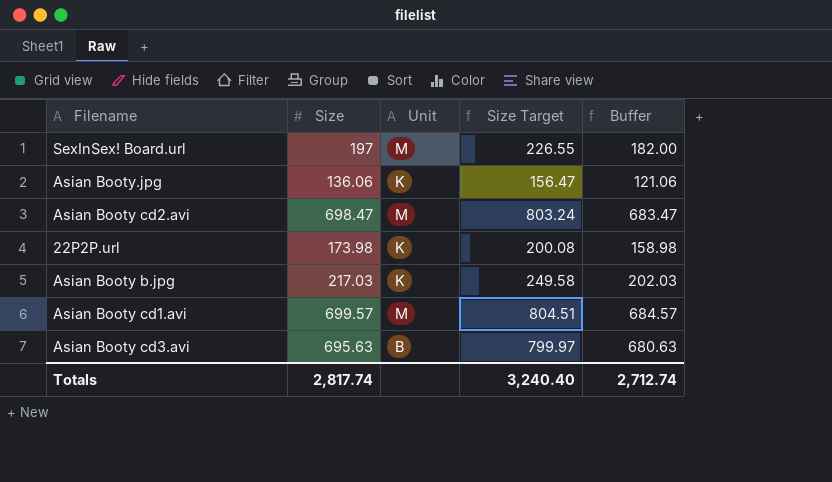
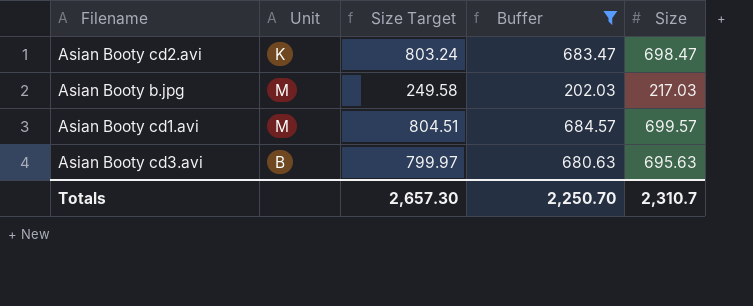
filter: none -> Buffer >= 202.03
column Size | position: 2 -> 5
Asian Booty cd2.avi | Unit: M -> K
Asian Booty b.jpg | Unit: K -> M
Totals | Size Target: 3,240.40 -> 2,657.30
Totals | Buffer: 2,712.74 -> 2,250.70
Totals | Size: 2,817.74 -> 2,310.7

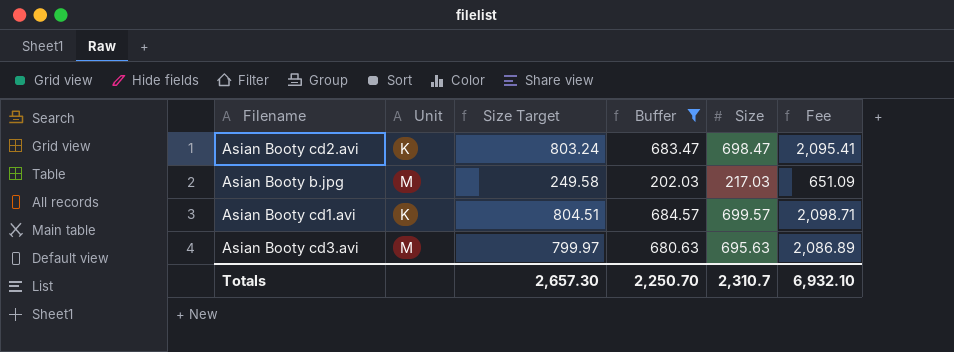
column Fee | formula: none -> [Size] * 3
Asian Booty cd1.avi | Unit: M -> K
Asian Booty cd3.avi | Unit: B -> M

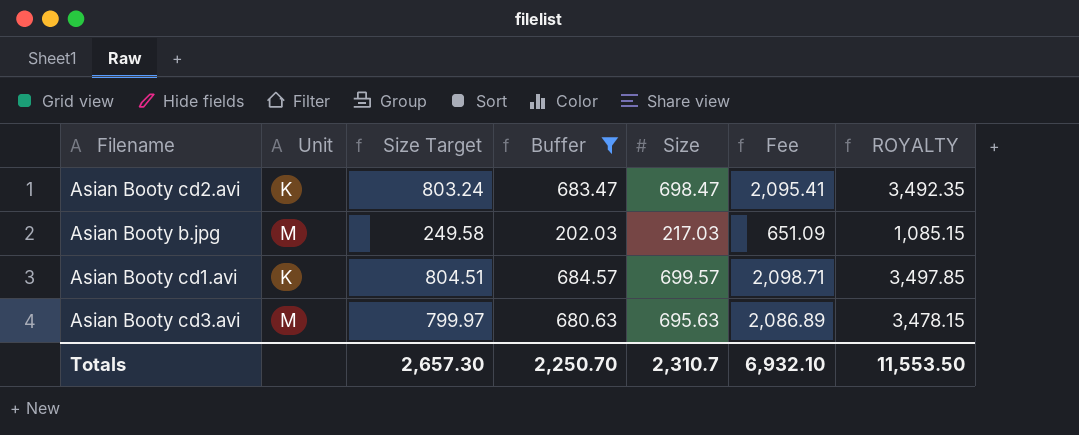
column ROYALTY | formula: none -> [Size] * 5

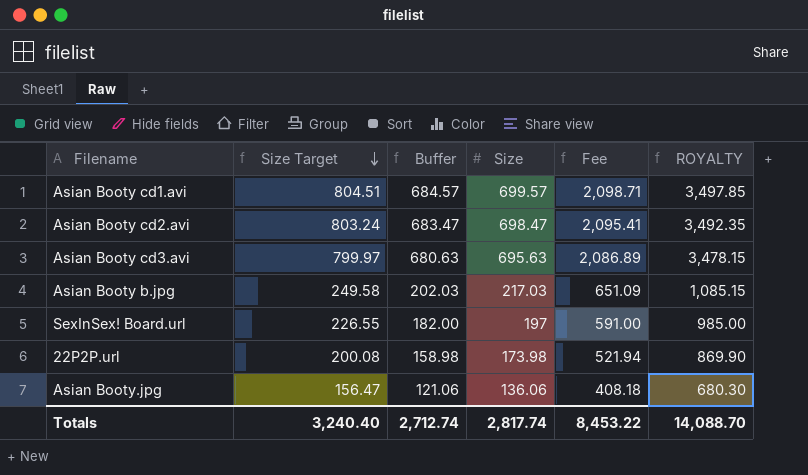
filter: Buffer >= 202.03 -> none
row order: none -> Size Target descending
column Unit | position: 2 -> none
Totals | Size Target: 2,657.30 -> 3,240.40
Totals | Buffer: 2,250.70 -> 2,712.74
Totals | Size: 2,310.7 -> 2,817.74
Totals | Fee: 6,932.10 -> 8,453.22
Totals | ROYALTY: 11,553.50 -> 14,088.70

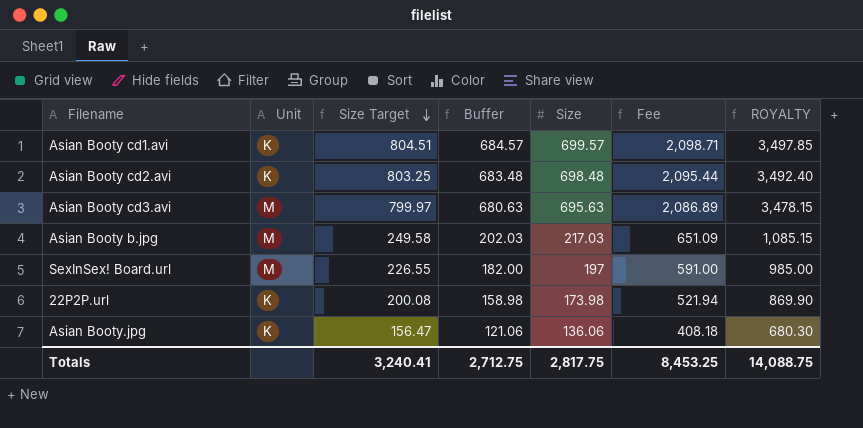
column Unit | position: none -> 2
Asian Booty cd2.avi | Size Target: 803.24 -> 803.25
Asian Booty cd2.avi | Buffer: 683.47 -> 683.48
Asian Booty cd2.avi | Size: 698.47 -> 698.48
Asian Booty cd2.avi | Fee: 2,095.41 -> 2,095.44
Asian Booty cd2.avi | ROYALTY: 3,492.35 -> 3,492.40
Totals | Size Target: 3,240.40 -> 3,240.41
Totals | Buffer: 2,712.74 -> 2,712.75
Totals | Size: 2,817.74 -> 2,817.75
Totals | Fee: 8,453.22 -> 8,453.25
Totals | ROYALTY: 14,088.70 -> 14,088.75

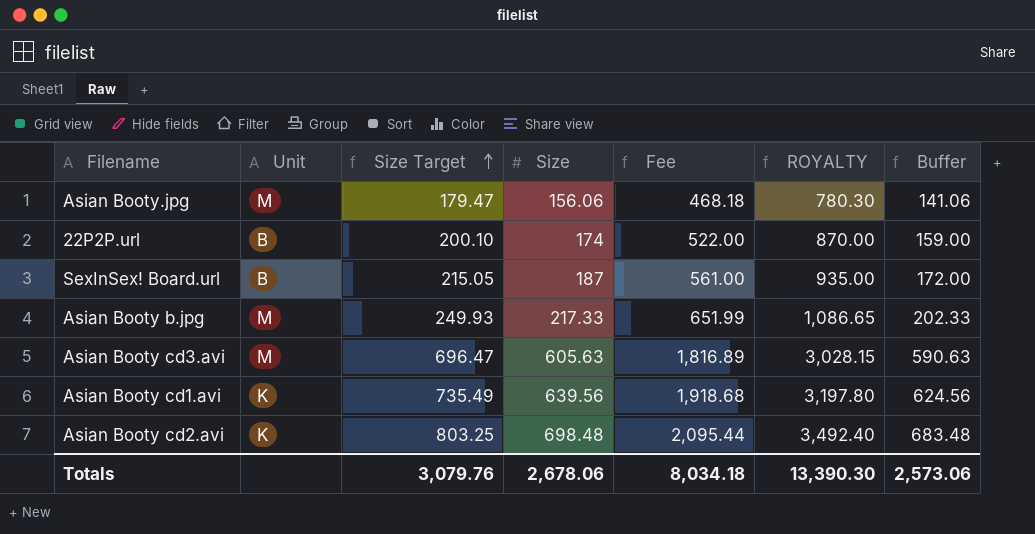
row order: Size Target descending -> Size Target ascending
column Buffer | position: 4 -> 7
Asian Booty.jpg | Unit: K -> M
Asian Booty.jpg | Size Target: 156.47 -> 179.47
Asian Booty.jpg | Size: 136.06 -> 156.06
Asian Booty.jpg | Fee: 408.18 -> 468.18
Asian Booty.jpg | ROYALTY: 680.30 -> 780.30
Asian Booty.jpg | Buffer: 121.06 -> 141.06
22P2P.url | Unit: K -> B
22P2P.url | Size Target: 200.08 -> 200.10
22P2P.url | Size: 173.98 -> 174
22P2P.url | Fee: 521.94 -> 522.00
22P2P.url | ROYALTY: 869.90 -> 870.00
22P2P.url | Buffer: 158.98 -> 159.00
SexInSex! Board.url | Unit: M -> B
SexInSex! Board.url | Size Target: 226.55 -> 215.05
SexInSex! Board.url | Size: 197 -> 187
SexInSex! Board.url | Fee: 591.00 -> 561.00
SexInSex! Board.url | ROYALTY: 985.00 -> 935.00
SexInSex! Board.url | Buffer: 182.00 -> 172.00
Asian Booty b.jpg | Size Target: 249.58 -> 249.93
Asian Booty b.jpg | Size: 217.03 -> 217.33
Asian Booty b.jpg | Fee: 651.09 -> 651.99
Asian Booty b.jpg | ROYALTY: 1,085.15 -> 1,086.65
Asian Booty b.jpg | Buffer: 202.03 -> 202.33
Asian Booty cd3.avi | Size Target: 799.97 -> 696.47
Asian Booty cd3.avi | Size: 695.63 -> 605.63
Asian Booty cd3.avi | Fee: 2,086.89 -> 1,816.89
Asian Booty cd3.avi | ROYALTY: 3,478.15 -> 3,028.15
Asian Booty cd3.avi | Buffer: 680.63 -> 590.63
Asian Booty cd1.avi | Size Target: 804.51 -> 735.49
Asian Booty cd1.avi | Size: 699.57 -> 639.56
Asian Booty cd1.avi | Fee: 2,098.71 -> 1,918.68
Asian Booty cd1.avi | ROYALTY: 3,497.85 -> 3,197.80
Asian Booty cd1.avi | Buffer: 684.57 -> 624.56
Totals | Size Target: 3,240.41 -> 3,079.76
Totals | Size: 2,817.75 -> 2,678.06
Totals | Fee: 8,453.25 -> 8,034.18
Totals | ROYALTY: 14,088.75 -> 13,390.30
Totals | Buffer: 2,712.75 -> 2,573.06

